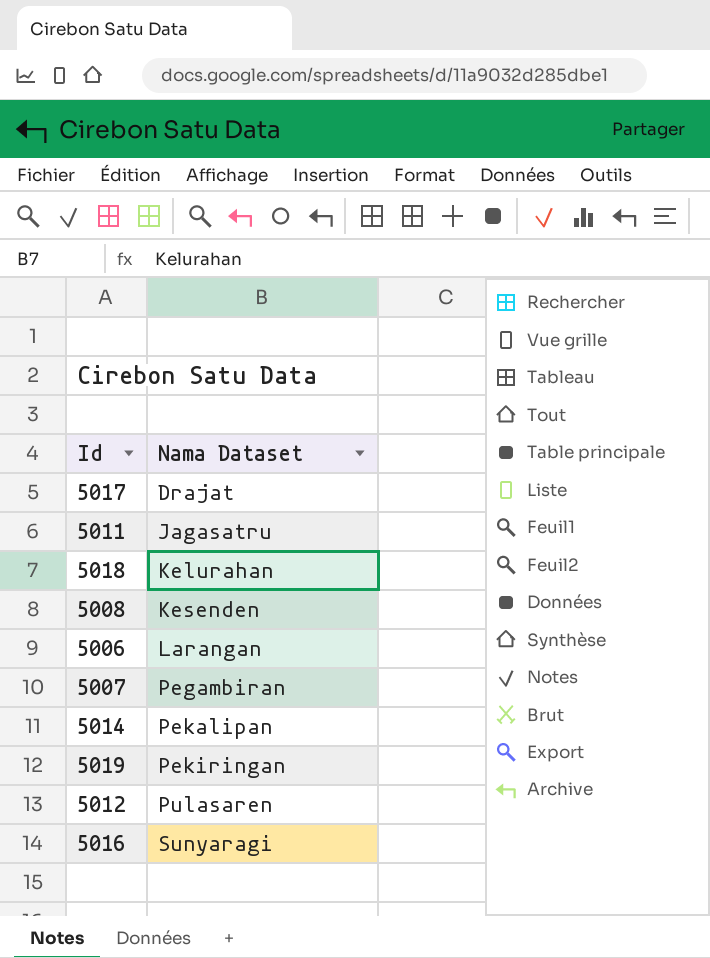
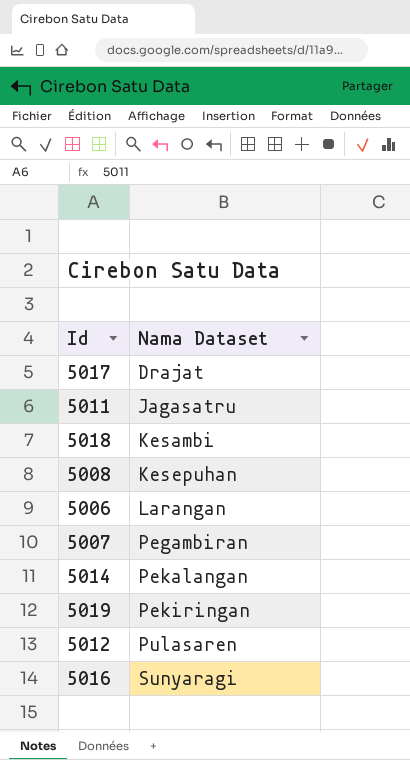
5018 | Nama Dataset: Kelurahan -> Kesambi
5008 | Nama Dataset: Kesenden -> Kesepuhan
5014 | Nama Dataset: Pekalipan -> Pekalangan

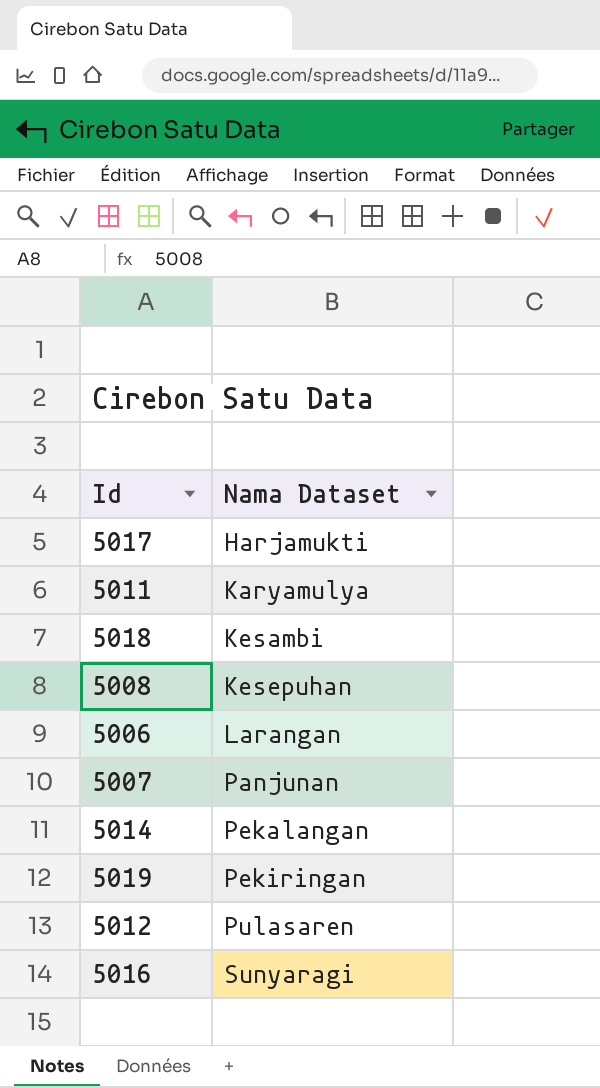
5017 | Nama Dataset: Drajat -> Harjamukti
5011 | Nama Dataset: Jagasatru -> Karyamulya
5007 | Nama Dataset: Pegambiran -> Panjunan

